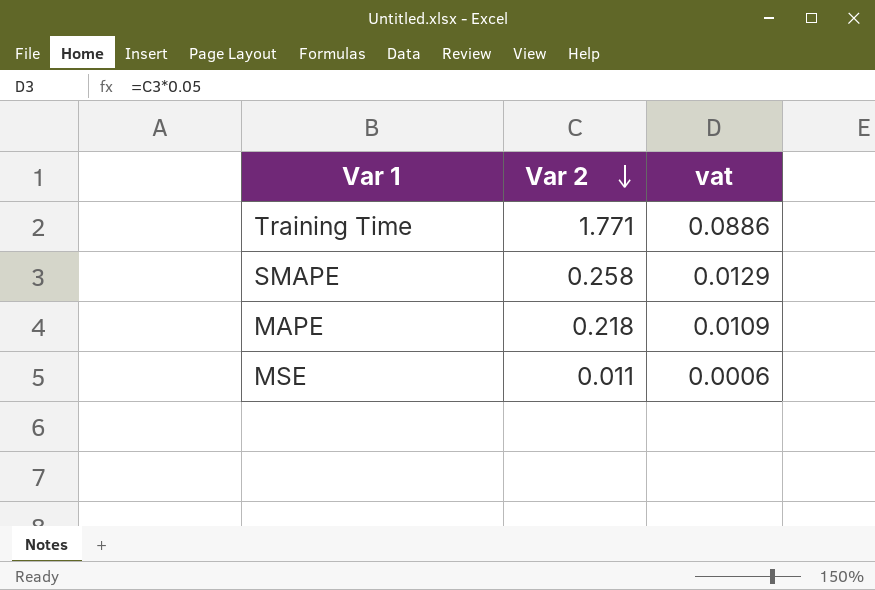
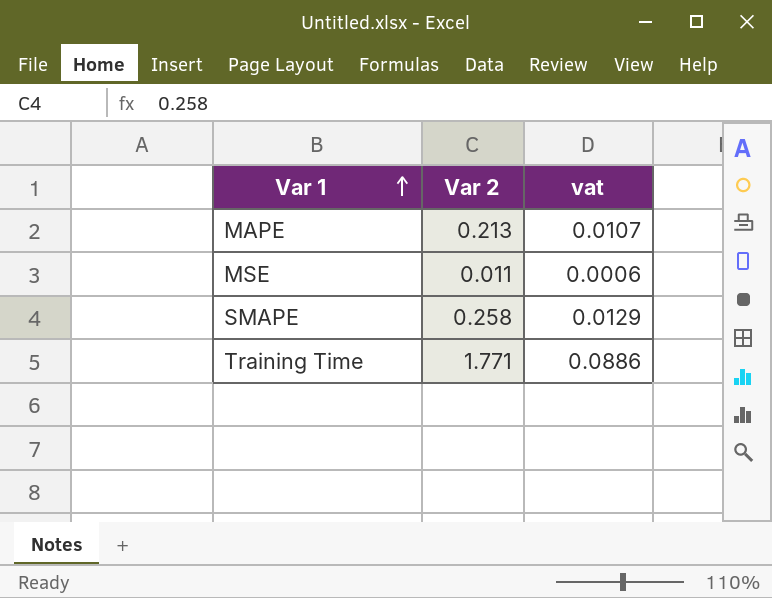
row order: Var 2 descending -> Var 1 ascending
MAPE | Var 2: 0.218 -> 0.213
MAPE | vat: 0.0109 -> 0.0107

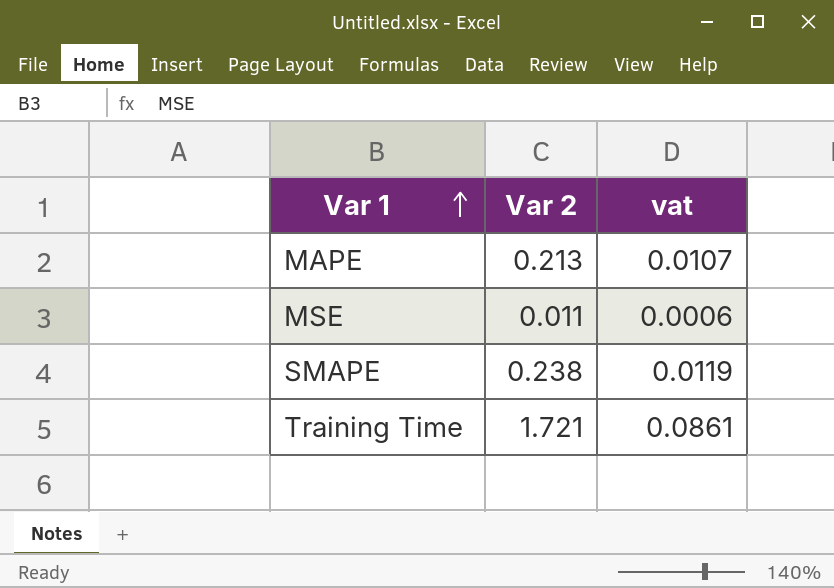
SMAPE | Var 2: 0.258 -> 0.238
SMAPE | vat: 0.0129 -> 0.0119
Training Time | Var 2: 1.771 -> 1.721
Training Time | vat: 0.0886 -> 0.0861

